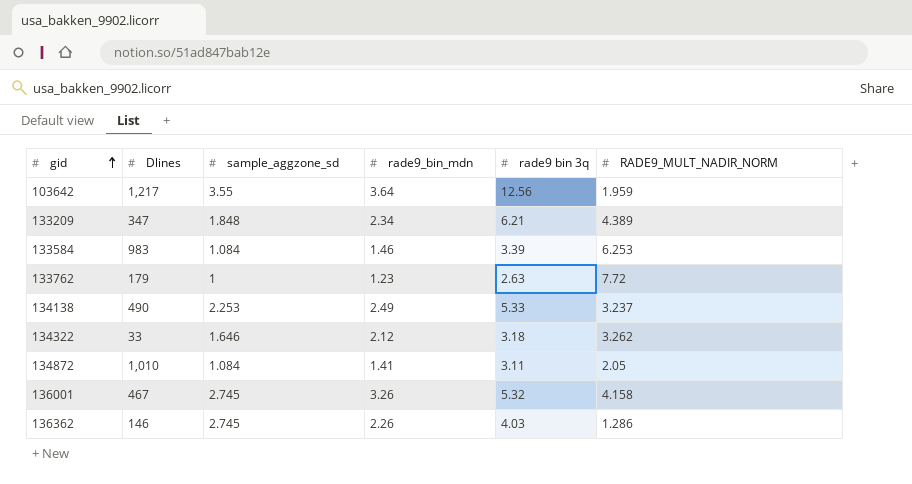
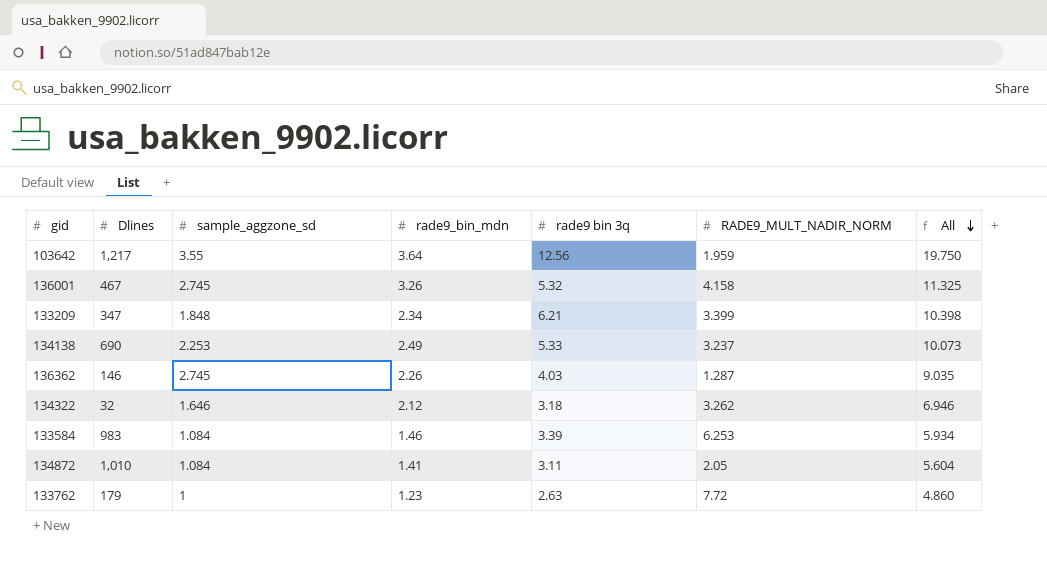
row order: gid ascending -> All descending
column All | formula: none -> [sample_aggzone_sd] + [rade9_bin_mdn] + [rade9 bin 3q]
133209 | RADE9_MULT_NADIR_NORM: 4.389 -> 3.399
134138 | Dlines: 490 -> 690
136362 | RADE9_MULT_NADIR_NORM: 1.286 -> 1.287
134322 | Dlines: 33 -> 32

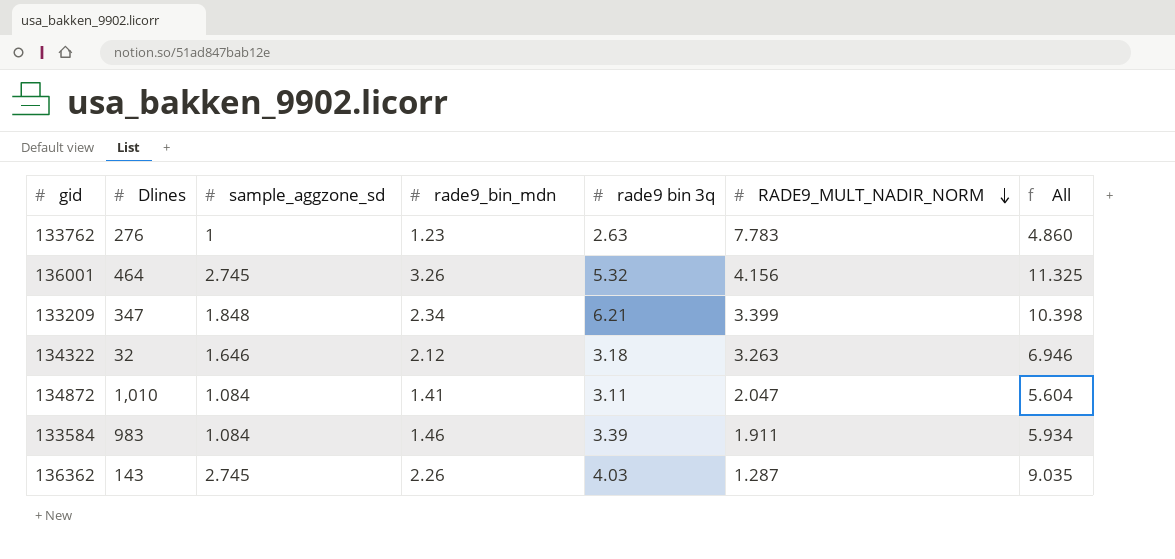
row order: All descending -> RADE9_MULT_NADIR_NORM descending
row 103642: 1,217 | 3.55 | 3.64 | 12.56 | 1.959 | 19.750 -> none
row 134138: 690 | 2.253 | 2.49 | 5.33 | 3.237 | 10.073 -> none
133762 | Dlines: 179 -> 276
133762 | RADE9_MULT_NADIR_NORM: 7.72 -> 7.783
136001 | Dlines: 467 -> 464
136001 | RADE9_MULT_NADIR_NORM: 4.158 -> 4.156
134322 | RADE9_MULT_NADIR_NORM: 3.262 -> 3.263
134872 | RADE9_MULT_NADIR_NORM: 2.05 -> 2.047
133584 | RADE9_MULT_NADIR_NORM: 6.253 -> 1.911
136362 | Dlines: 146 -> 143

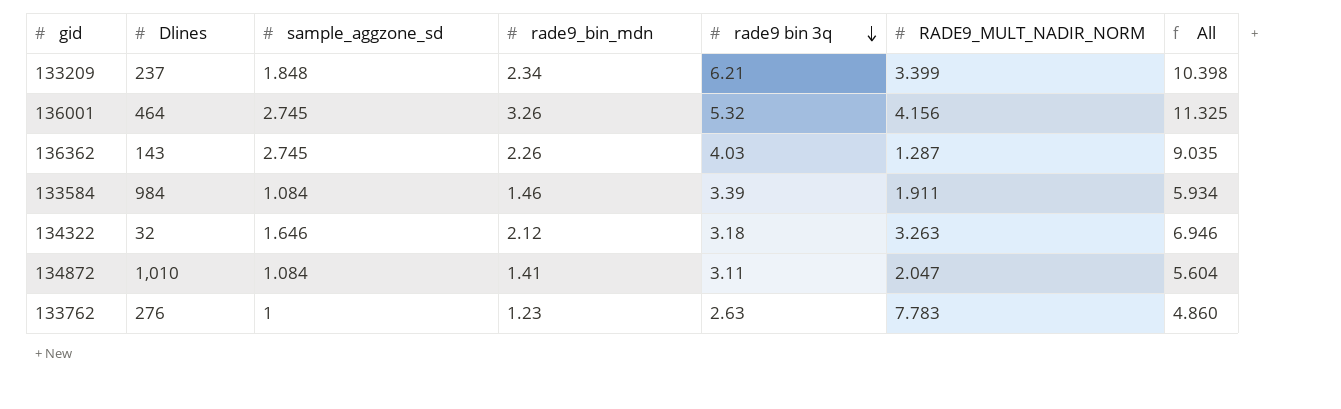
row order: RADE9_MULT_NADIR_NORM descending -> rade9 bin 3q descending
133209 | Dlines: 347 -> 237
133584 | Dlines: 983 -> 984

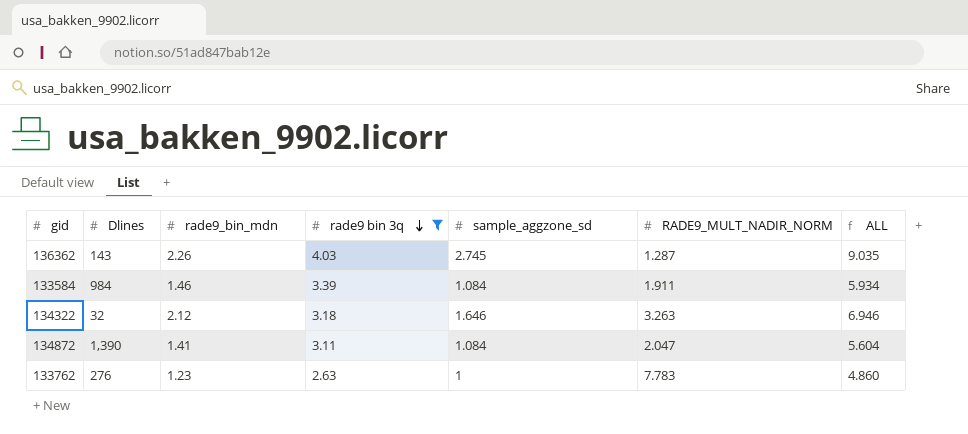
filter: none -> rade9 bin 3q <= 4.03
column sample_aggzone_sd | position: 3 -> 5
column name: All -> ALL
134872 | Dlines: 1,010 -> 1,390

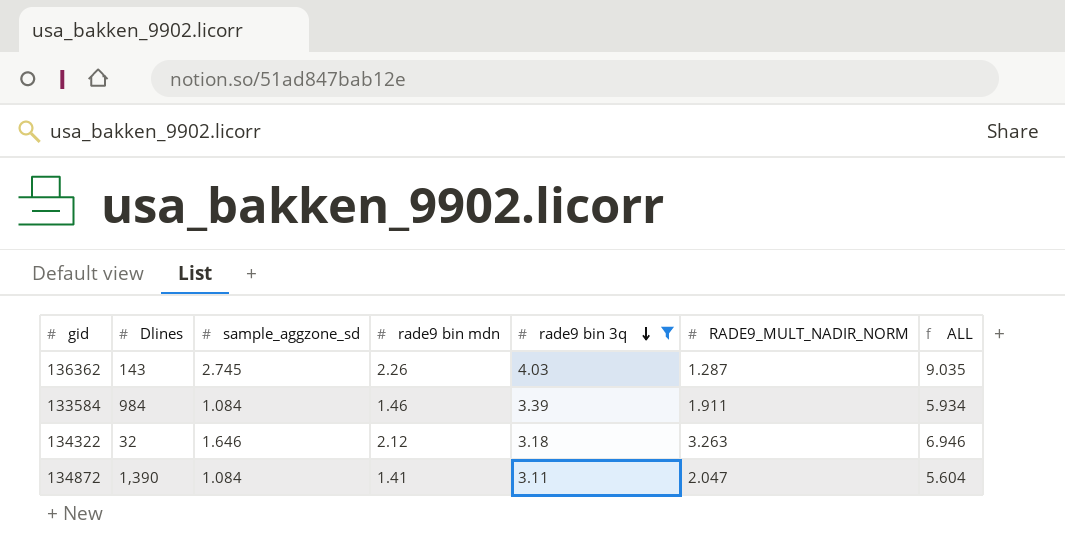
column sample_aggzone_sd | position: 5 -> 3
column name: rade9_bin_mdn -> rade9 bin mdn
row 133762: 276 | 1.23 | 2.63 | 1 | 7.783 | 4.860 -> none

